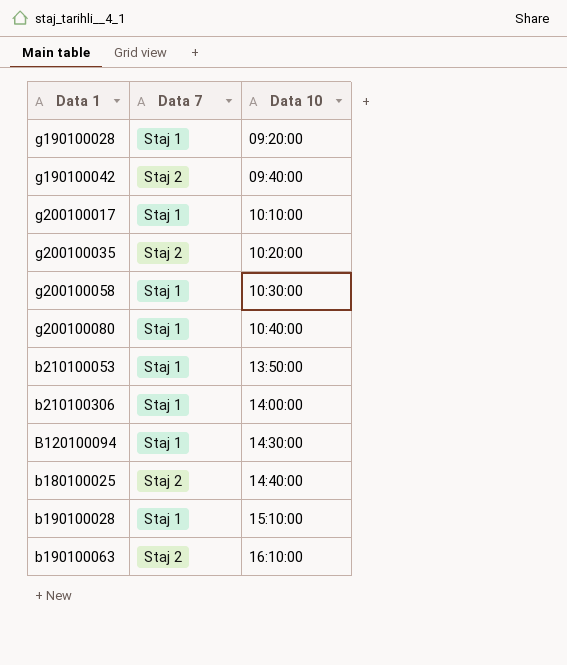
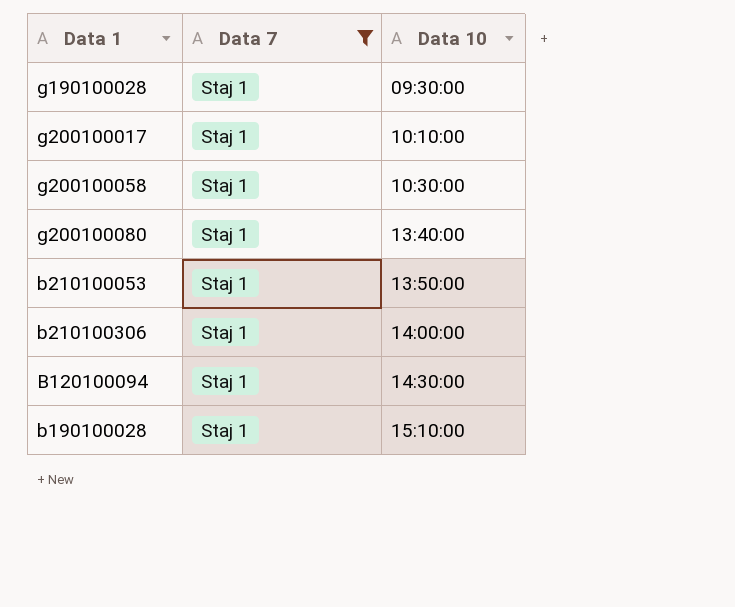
filter: none -> Data 7 = Staj 1
g190100028 | Data 10: 09:20:00 -> 09:30:00
g200100080 | Data 10: 10:40:00 -> 13:40:00

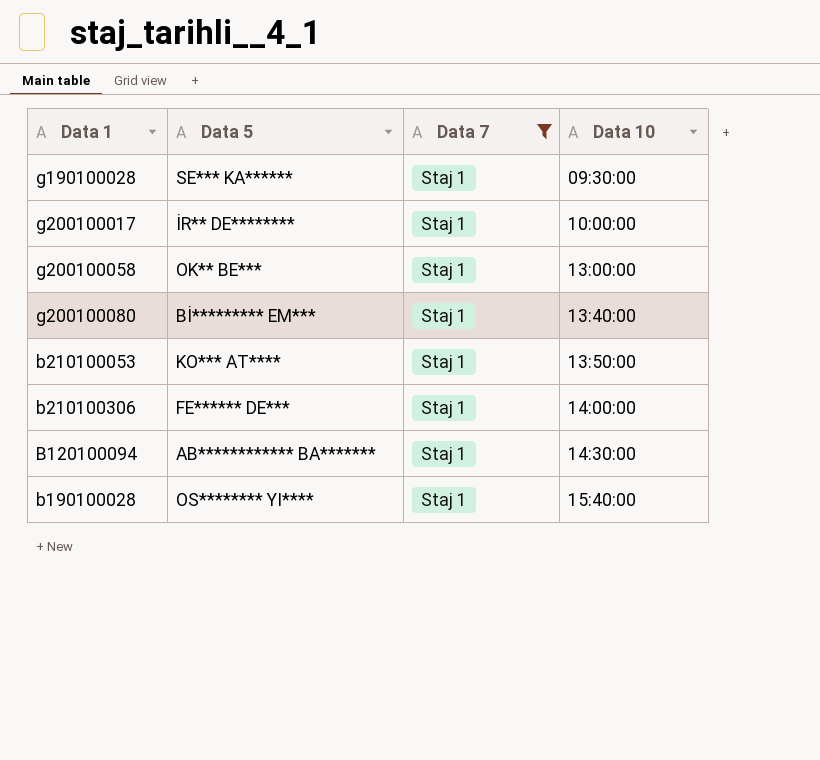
column Data 5 | position: none -> 2
g200100017 | Data 10: 10:10:00 -> 10:00:00
g200100058 | Data 10: 10:30:00 -> 13:00:00
b190100028 | Data 10: 15:10:00 -> 15:40:00

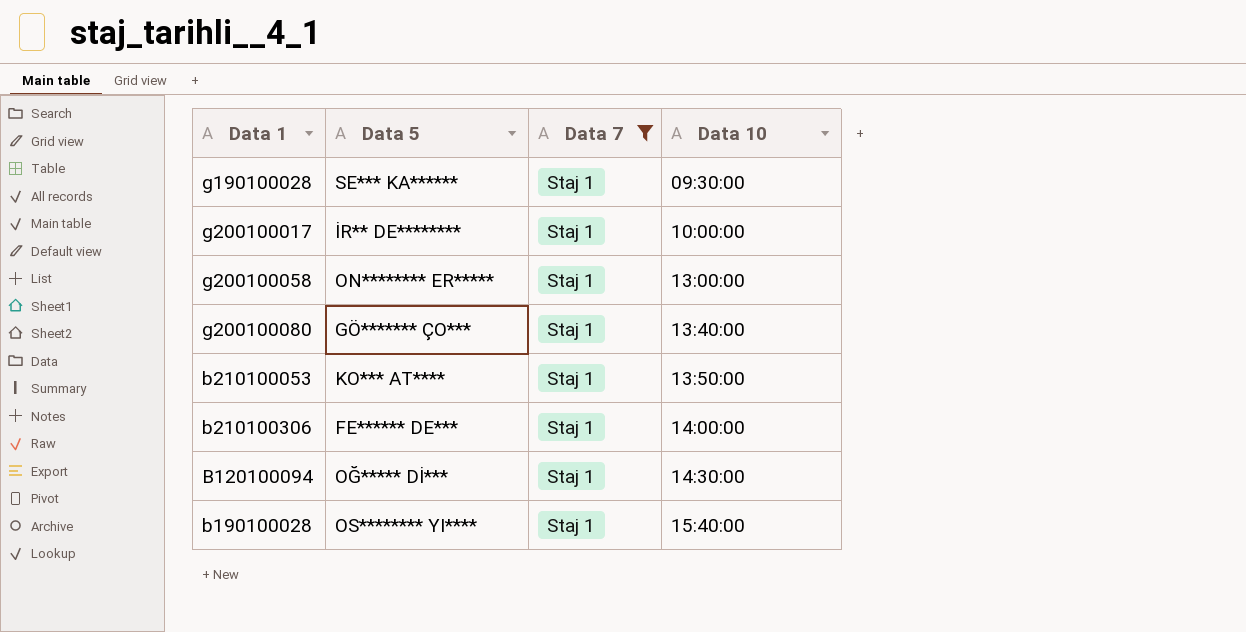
g200100058 | Data 5: OK** BE*** -> ON******** ER*****
g200100080 | Data 5: Bİ********* EM*** -> GÖ******* ÇO***
B120100094 | Data 5: AB************ BA******* -> OĞ***** Dİ***

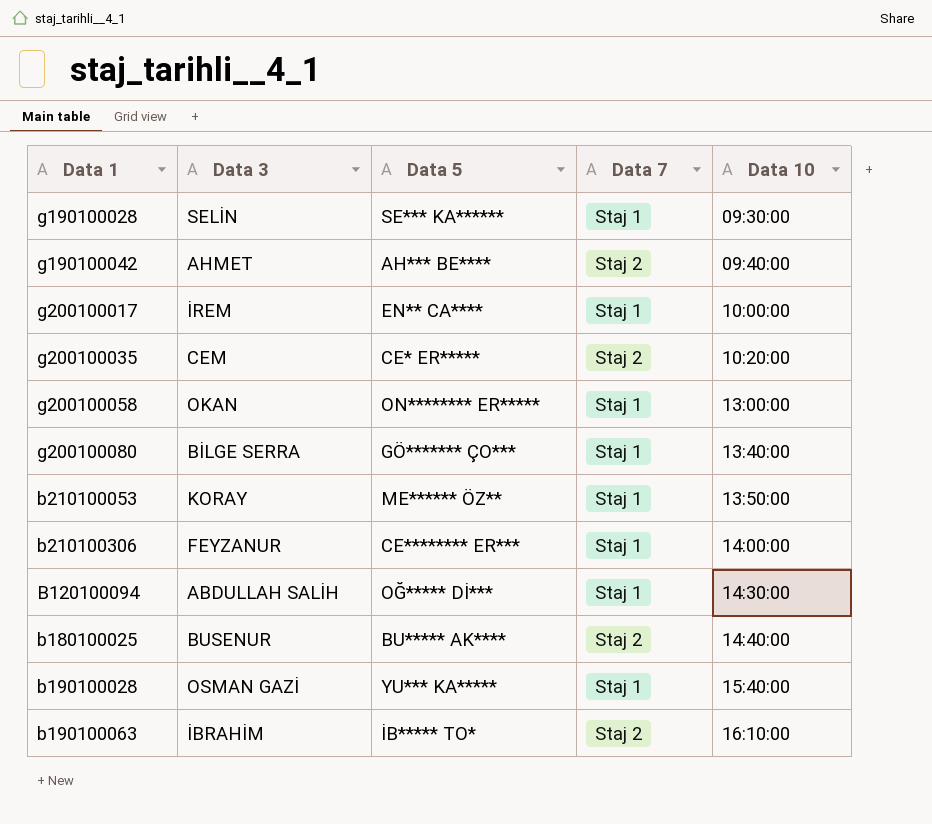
filter: Data 7 = Staj 1 -> none
column Data 3 | position: none -> 2
g200100017 | Data 5: İR** DE******** -> EN** CA****
b210100053 | Data 5: KO*** AT**** -> ME****** ÖZ**
b210100306 | Data 5: FE****** DE*** -> CE******** ER***
b190100028 | Data 5: OS******** YI**** -> YU*** KA*****

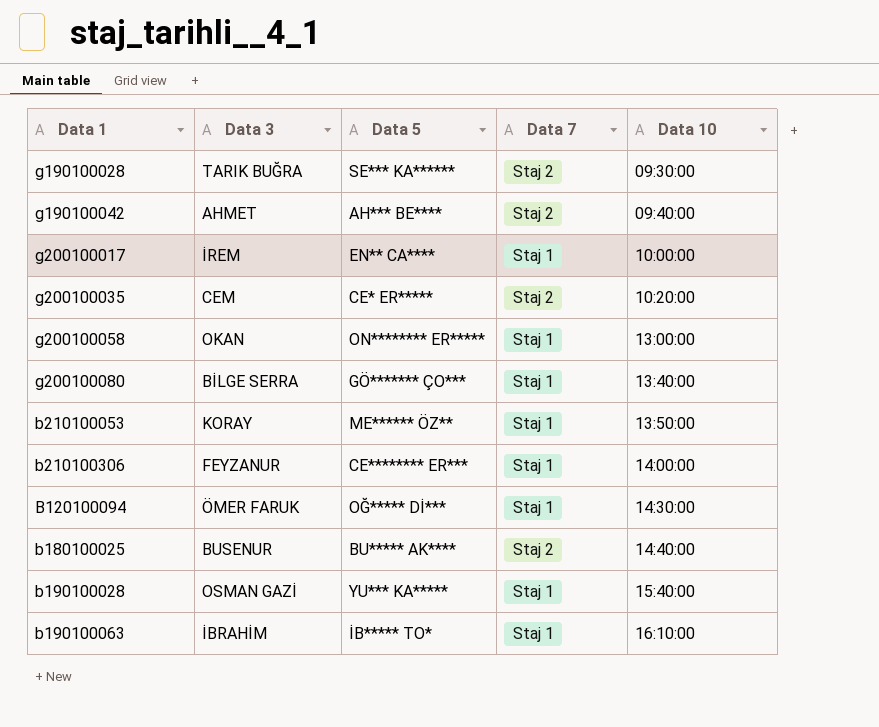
g190100028 | Data 3: SELİN -> TARIK BUĞRA
g190100028 | Data 7: Staj 1 -> Staj 2
B120100094 | Data 3: ABDULLAH SALİH -> ÖMER FARUK
b190100063 | Data 7: Staj 2 -> Staj 1

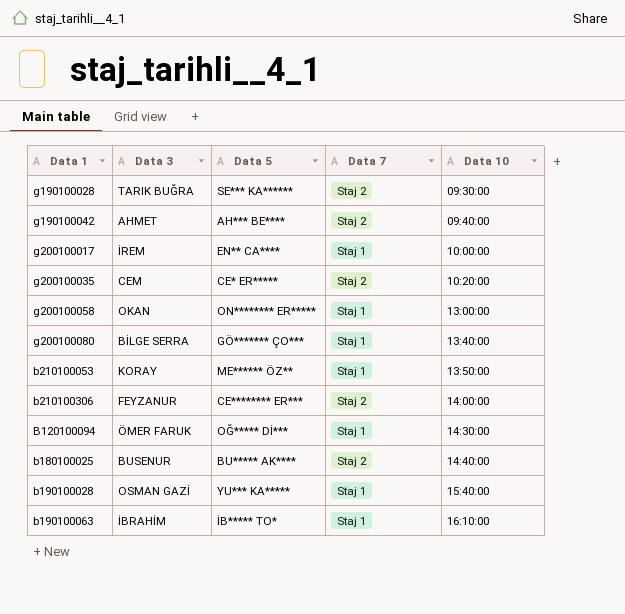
b210100306 | Data 7: Staj 1 -> Staj 2

